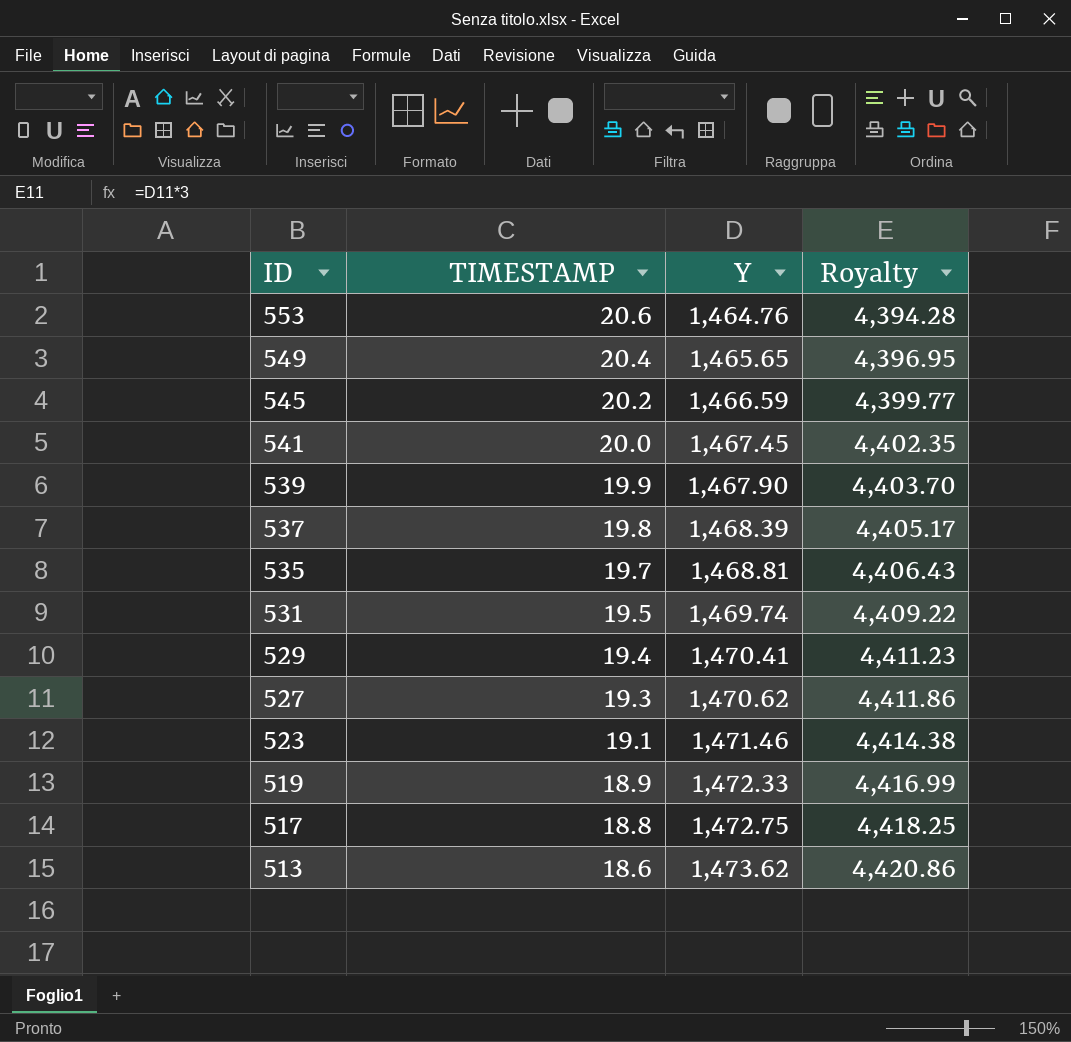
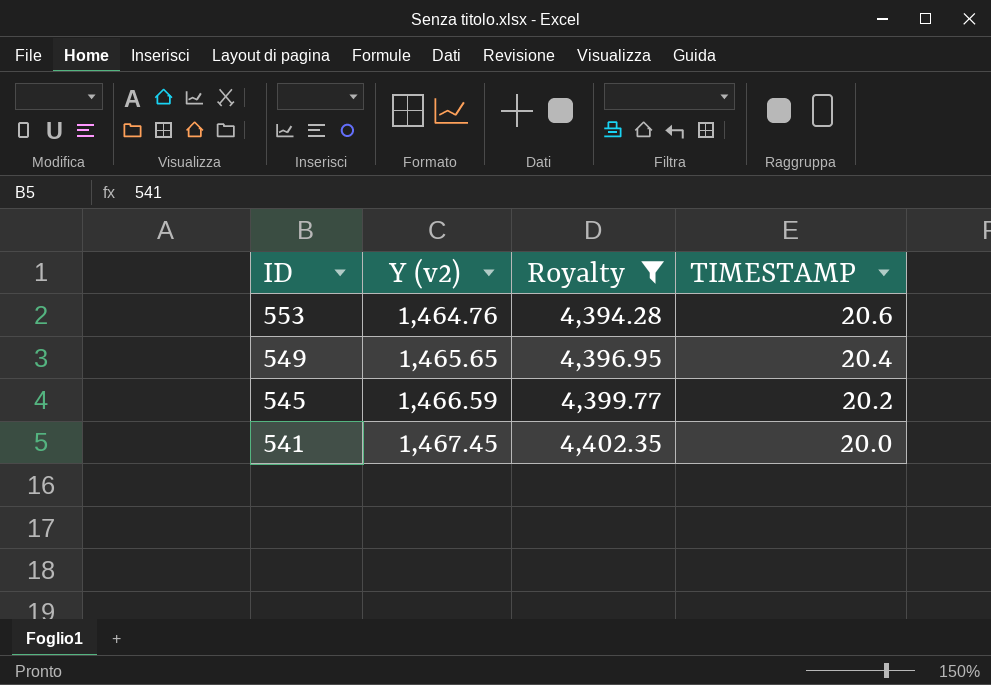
filter: none -> Royalty <= 4,402.35
column name: Y -> Y (v2)
column TIMESTAMP | position: 2 -> 4

